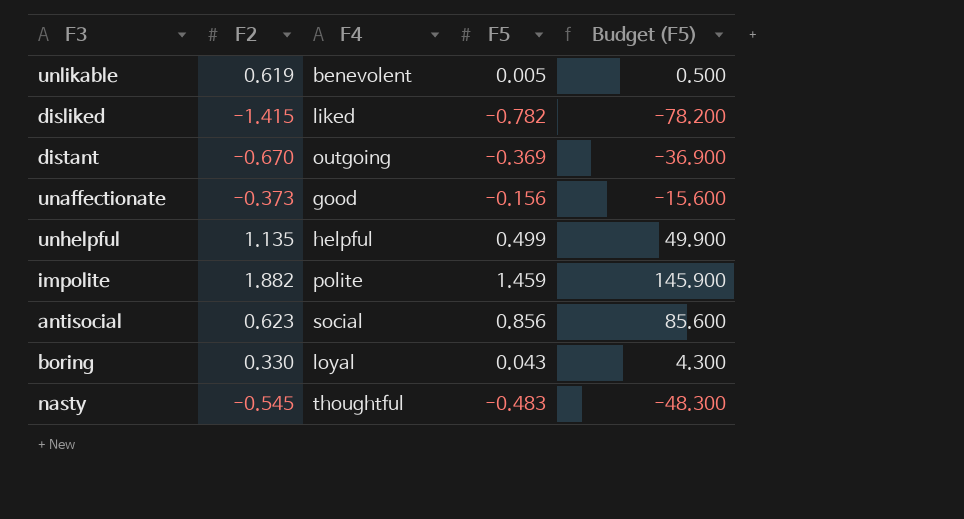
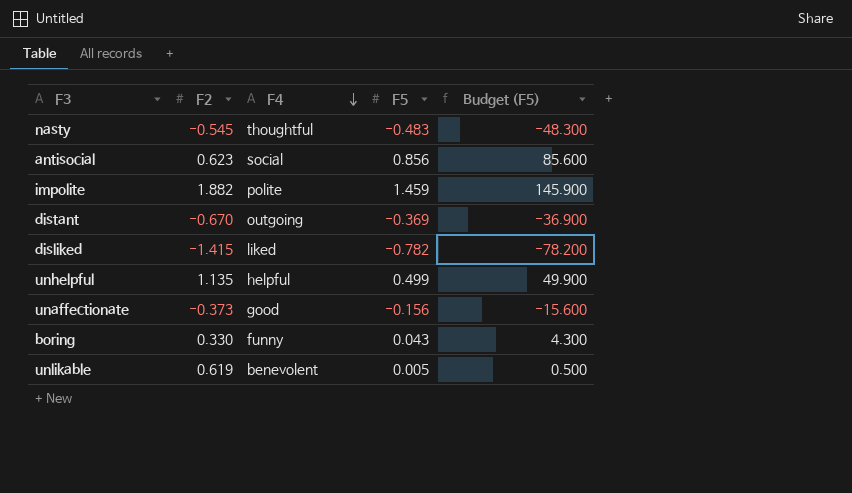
row order: none -> F4 descending
boring | F4: loyal -> funny

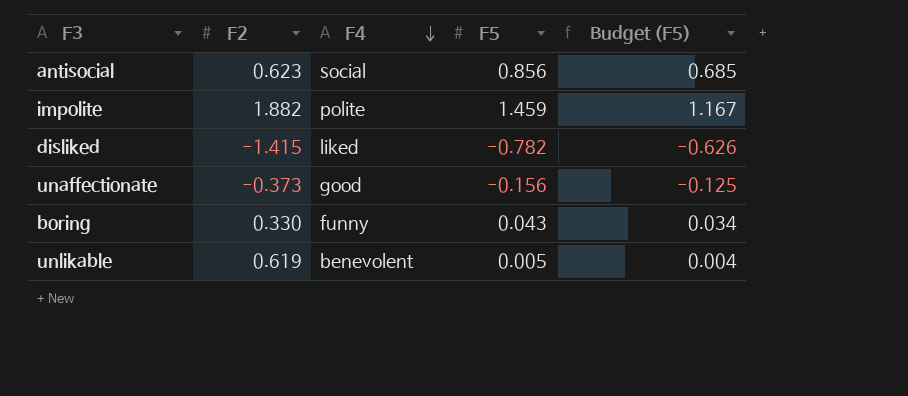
column Budget (F5) | formula: [F5] * 100 -> [F5] * 0.8
row nasty: -0.545 | thoughtful | -0.483 | -48.300 -> none
row distant: -0.670 | outgoing | -0.369 | -36.900 -> none
row unhelpful: 1.135 | helpful | 0.499 | 49.900 -> none

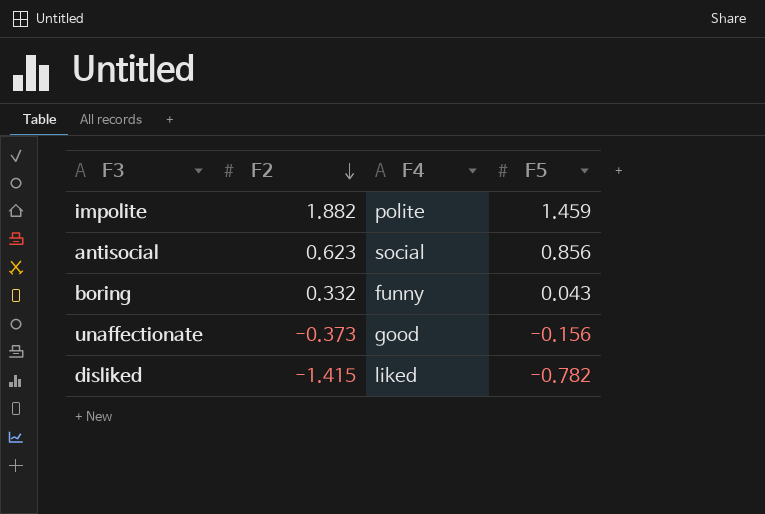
row order: F4 descending -> F2 descending
column Budget (F5) | formula: [F5] * 0.8 -> none
row unlikable: 0.619 | benevolent | 0.005 | 0.004 -> none
boring | F2: 0.330 -> 0.332

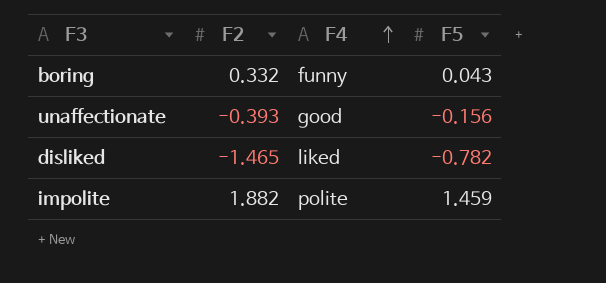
row order: F2 descending -> F4 ascending
row antisocial: 0.623 | social | 0.856 -> none
unaffectionate | F2: -0.373 -> -0.393
disliked | F2: -1.415 -> -1.465

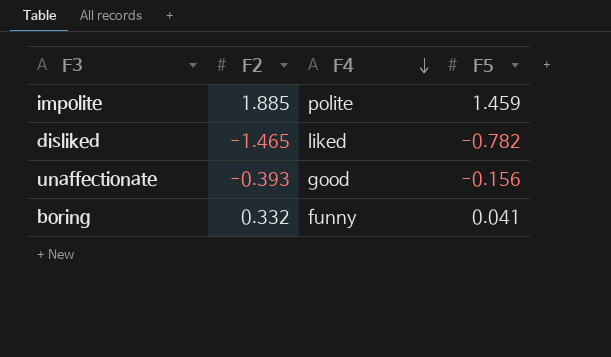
row order: F4 ascending -> F4 descending
impolite | F2: 1.882 -> 1.885
boring | F5: 0.043 -> 0.041

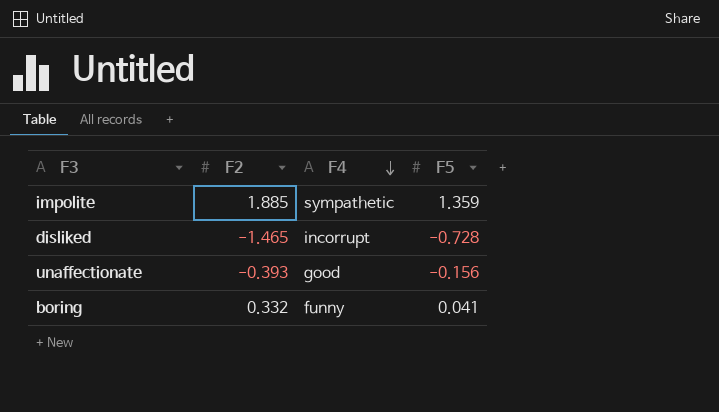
impolite | F4: polite -> sympathetic
impolite | F5: 1.459 -> 1.359
disliked | F4: liked -> incorrupt
disliked | F5: -0.782 -> -0.728

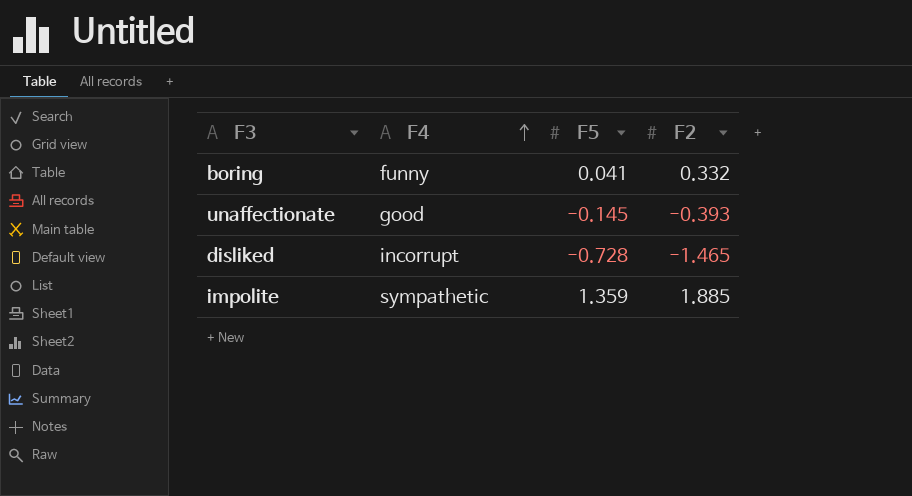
row order: F4 descending -> F4 ascending
column F2 | position: 2 -> 4
unaffectionate | F5: -0.156 -> -0.145

